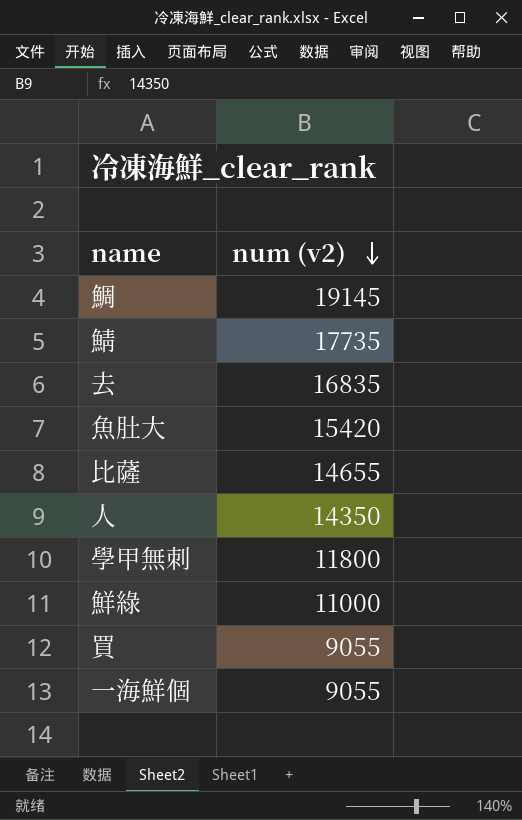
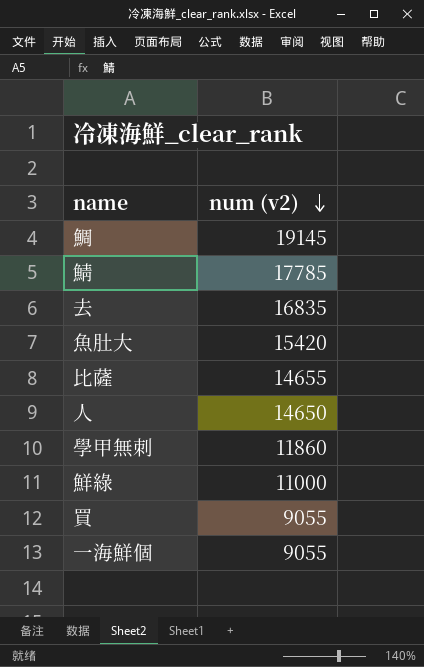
鯖 | num (v2): 17735 -> 17785
人 | num (v2): 14350 -> 14650
學甲無刺 | num (v2): 11800 -> 11860

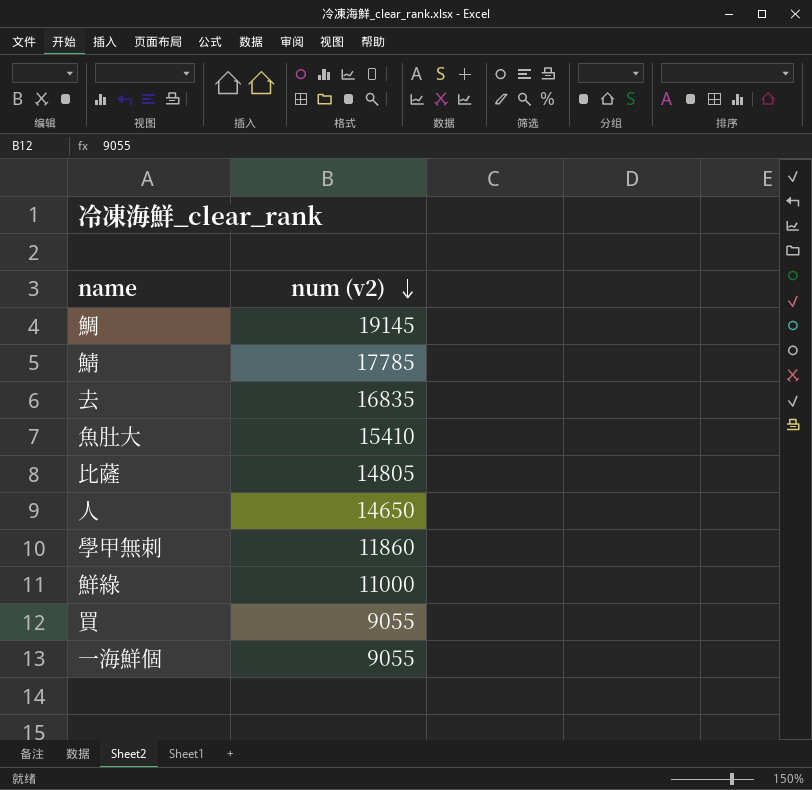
魚肚大 | num (v2): 15420 -> 15410
比薩 | num (v2): 14655 -> 14805

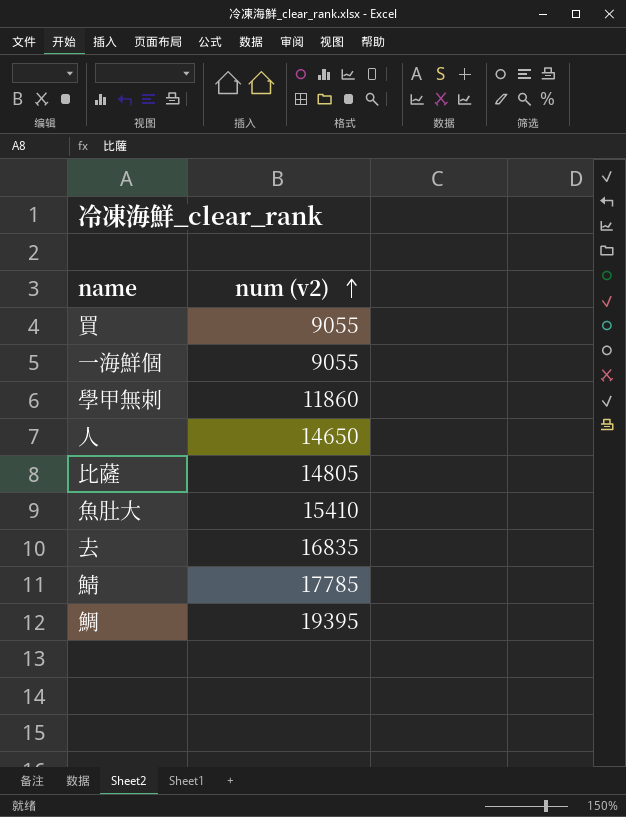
row order: num (v2) descending -> num (v2) ascending
row 鮮綠: 11000 -> none
鯛 | num (v2): 19145 -> 19395

